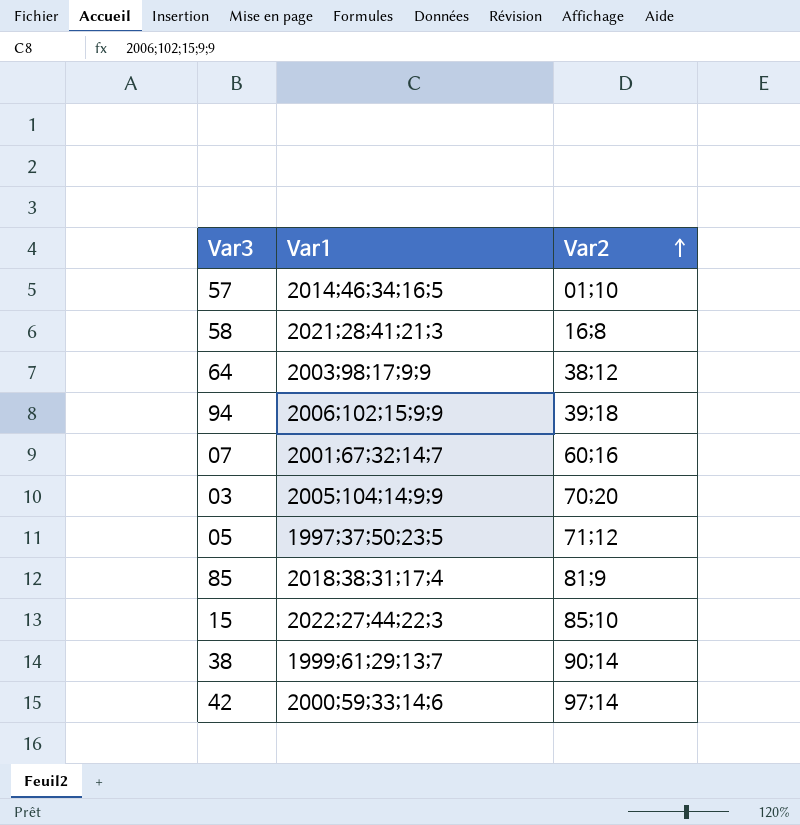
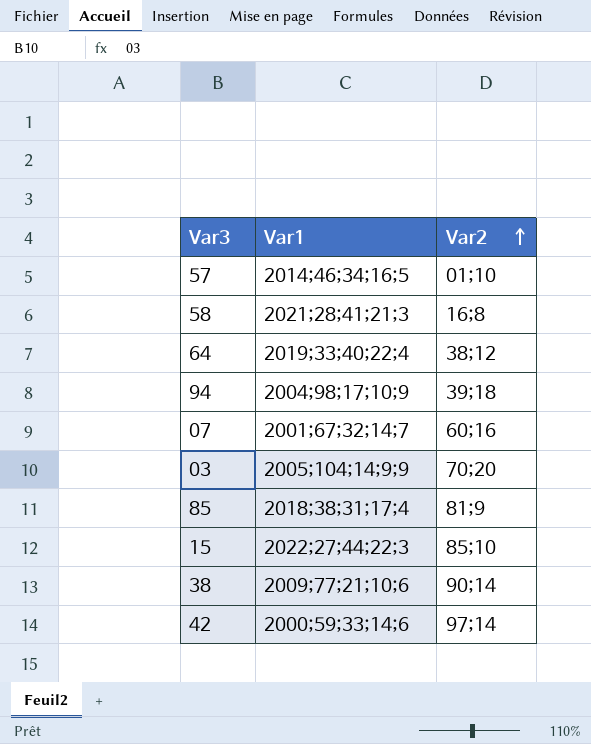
row 05: 1997;37;50;23;5 | 71;12 -> none
64 | Var1: 2003;98;17;9;9 -> 2019;33;40;22;4
94 | Var1: 2006;102;15;9;9 -> 2004;98;17;10;9
38 | Var1: 1999;61;29;13;7 -> 2009;77;21;10;6

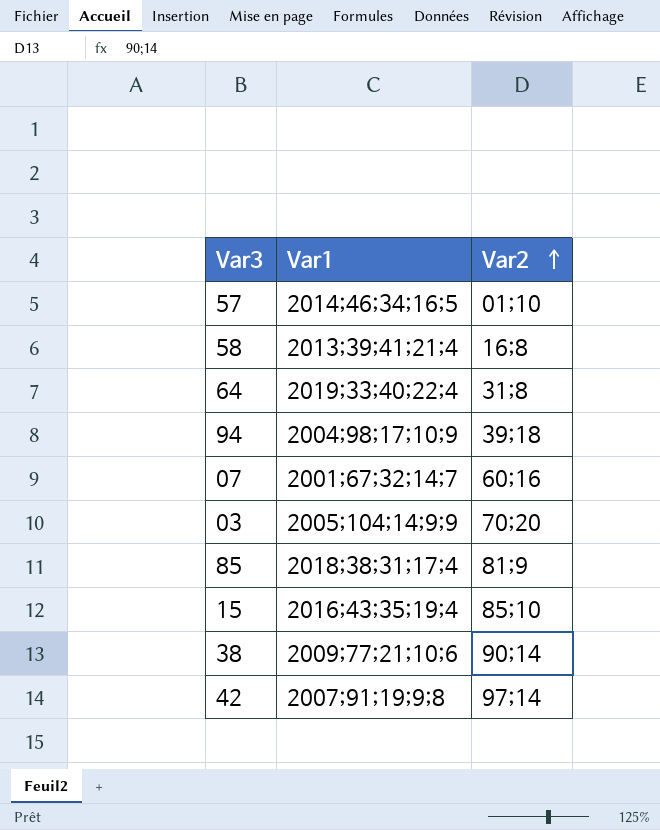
58 | Var1: 2021;28;41;21;3 -> 2013;39;41;21;4
64 | Var2: 38;12 -> 31;8
15 | Var1: 2022;27;44;22;3 -> 2016;43;35;19;4
42 | Var1: 2000;59;33;14;6 -> 2007;91;19;9;8

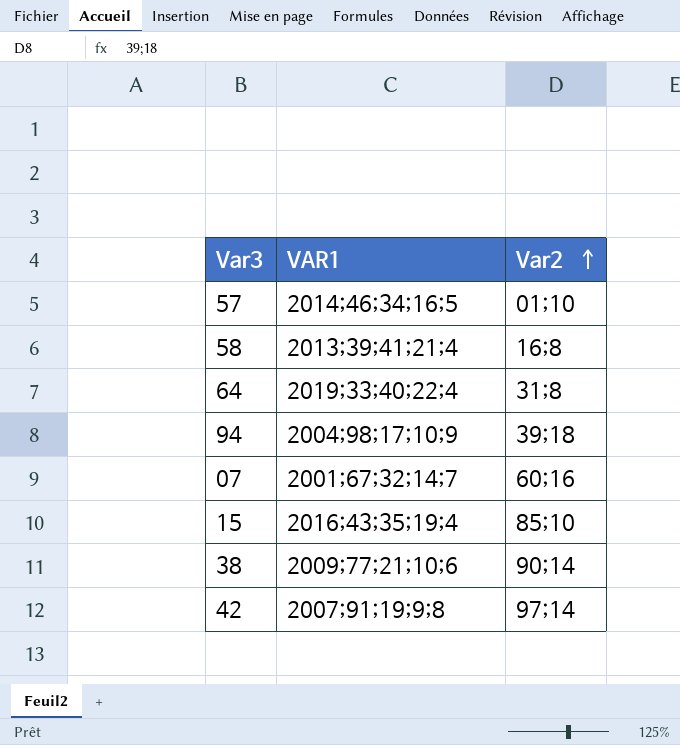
column name: Var1 -> VAR1
row 03: 2005;104;14;9;9 | 70;20 -> none
row 85: 2018;38;31;17;4 | 81;9 -> none

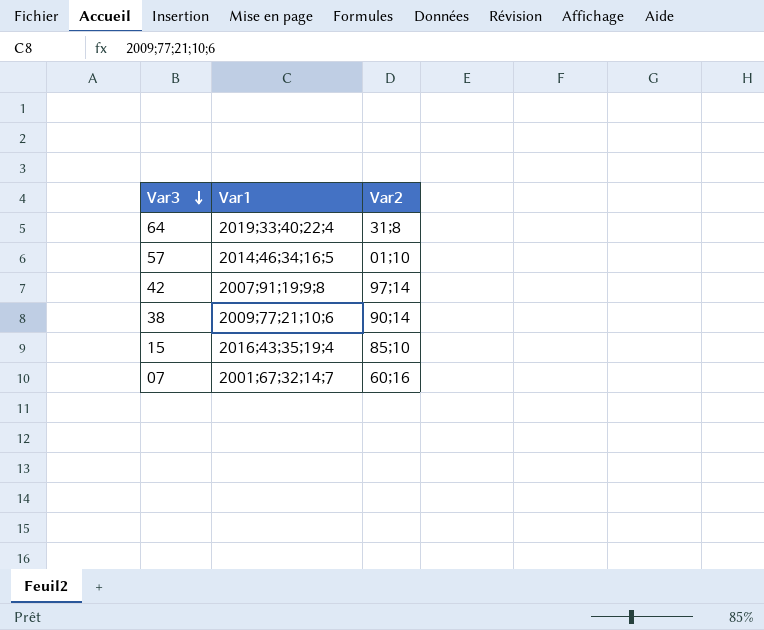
row order: Var2 ascending -> Var3 descending
column name: VAR1 -> Var1
row 58: 2013;39;41;21;4 | 16;8 -> none
row 94: 2004;98;17;10;9 | 39;18 -> none

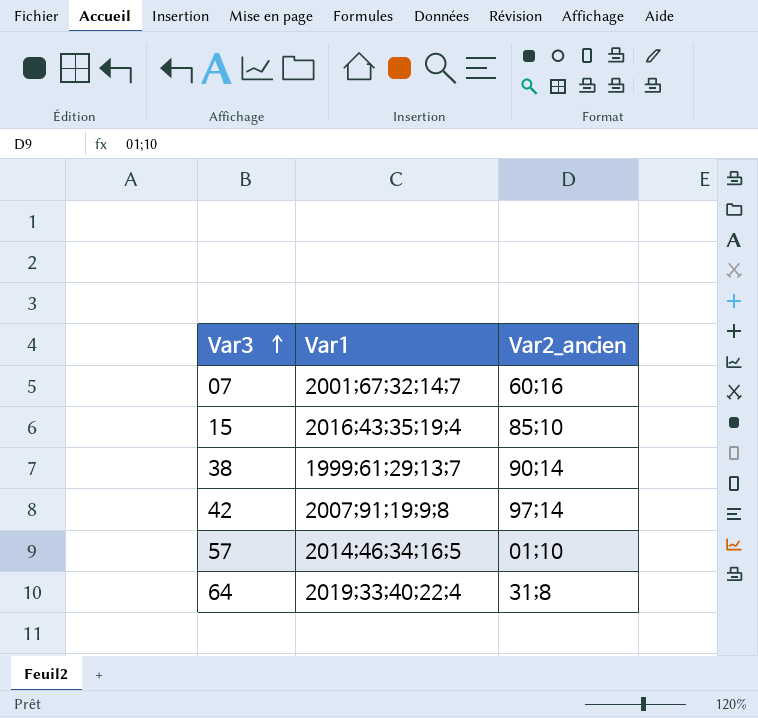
row order: Var3 descending -> Var3 ascending
column name: Var2 -> Var2_ancien
38 | Var1: 2009;77;21;10;6 -> 1999;61;29;13;7

